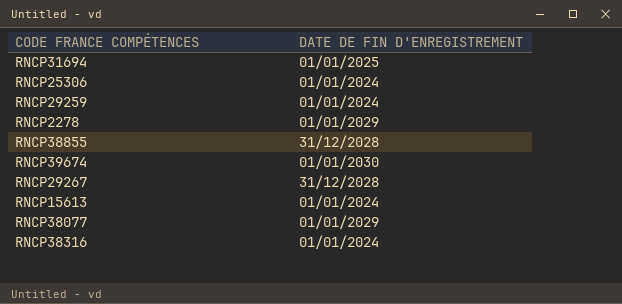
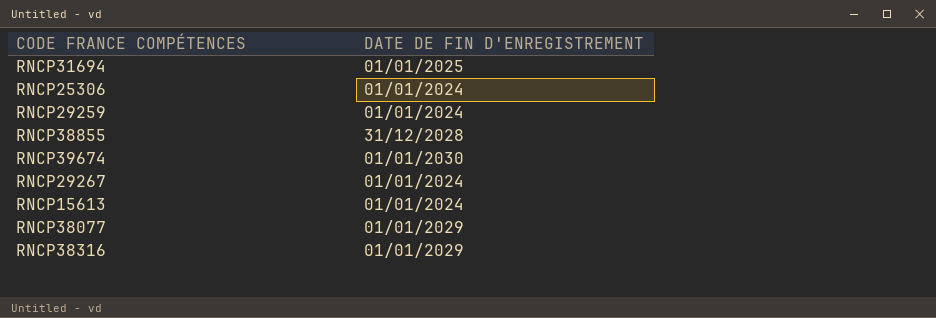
row RNCP2278: 01/01/2029 -> none
RNCP29267 | DATE DE FIN D'ENREGISTREMENT: 31/12/2028 -> 01/01/2024
RNCP38316 | DATE DE FIN D'ENREGISTREMENT: 01/01/2024 -> 01/01/2029

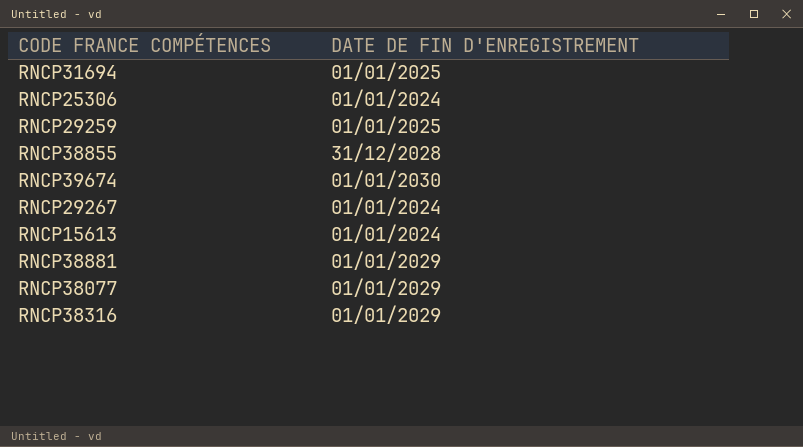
RNCP29259 | DATE DE FIN D'ENREGISTREMENT: 01/01/2024 -> 01/01/2025
row RNCP38881: none -> 01/01/2029

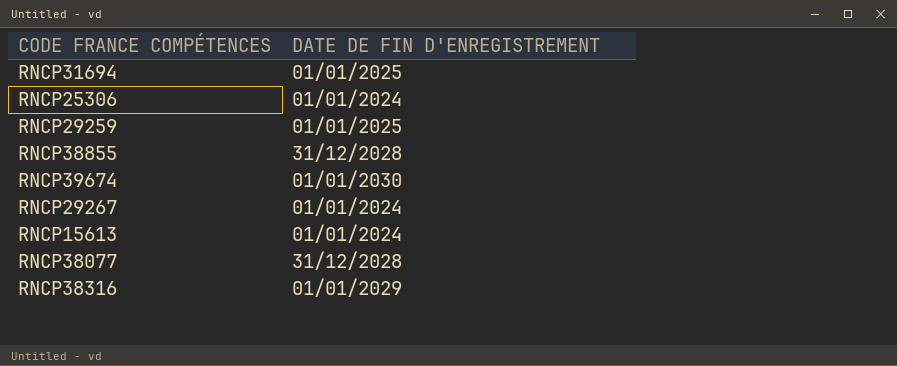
row RNCP38881: 01/01/2029 -> none
RNCP38077 | DATE DE FIN D'ENREGISTREMENT: 01/01/2029 -> 31/12/2028

